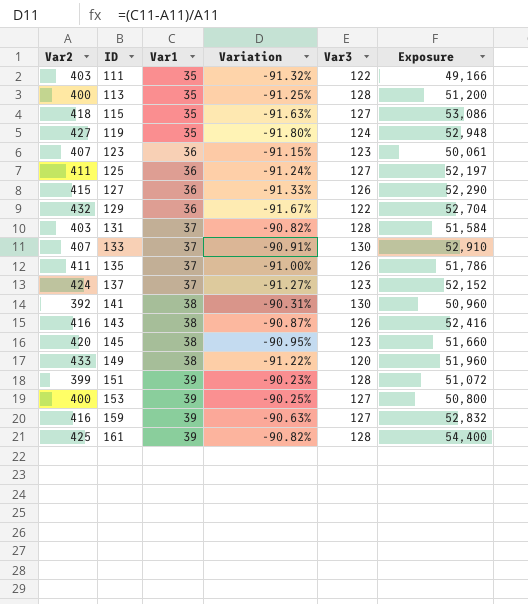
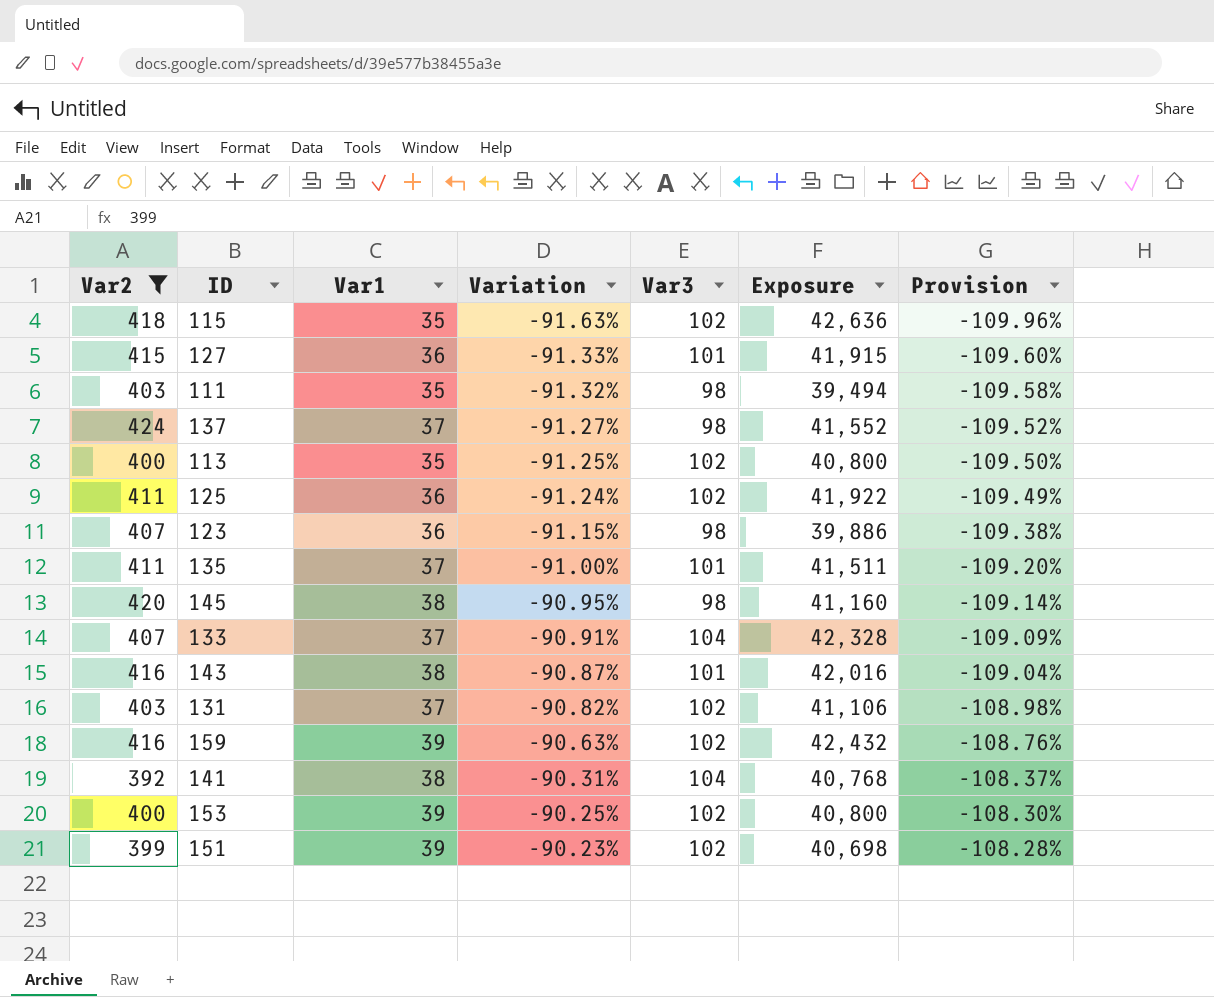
filter: none -> Var2 <= 424
row order: ID ascending -> Variation ascending
column Provision | formula: none -> [Variation] * 1.2
115 | Var3: 127 -> 102
115 | Exposure: 53,086 -> 42,636
127 | Var3: 126 -> 101
127 | Exposure: 52,290 -> 41,915
111 | Var3: 122 -> 98
111 | Exposure: 49,166 -> 39,494
137 | Var3: 123 -> 98
137 | Exposure: 52,152 -> 41,552
113 | Var3: 128 -> 102
113 | Exposure: 51,200 -> 40,800
125 | Var3: 127 -> 102
125 | Exposure: 52,197 -> 41,922
123 | Var3: 123 -> 98
123 | Exposure: 50,061 -> 39,886
135 | Var3: 126 -> 101
135 | Exposure: 51,786 -> 41,511
145 | Var3: 123 -> 98
145 | Exposure: 51,660 -> 41,160
133 | Var3: 130 -> 104
133 | Exposure: 52,910 -> 42,328
143 | Var3: 126 -> 101
143 | Exposure: 52,416 -> 42,016
131 | Var3: 128 -> 102
131 | Exposure: 51,584 -> 41,106
159 | Var3: 127 -> 102
159 | Exposure: 52,832 -> 42,432
141 | Var3: 130 -> 104
141 | Exposure: 50,960 -> 40,768
153 | Var3: 127 -> 102
153 | Exposure: 50,800 -> 40,800
151 | Var3: 128 -> 102
151 | Exposure: 51,072 -> 40,698

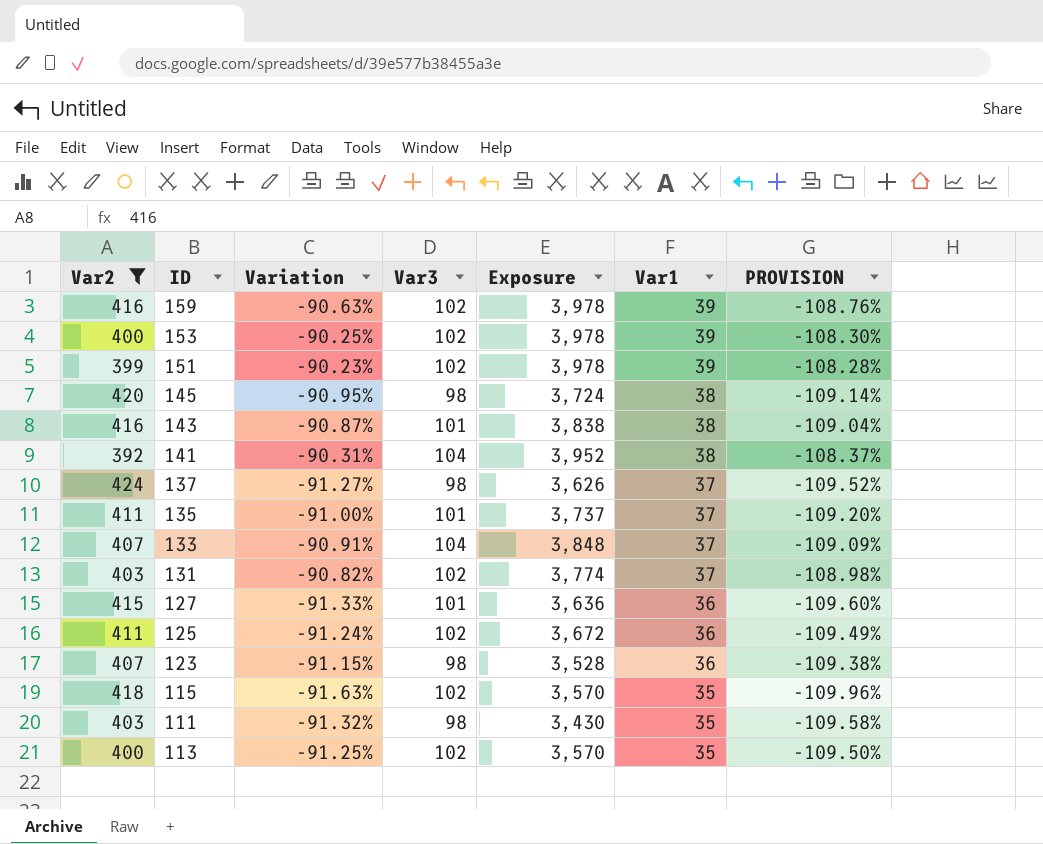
row order: Variation ascending -> Var1 descending
column Exposure | formula: [Var2] * [Var3] -> [Var3] * [Var1]
column Var1 | position: 3 -> 6
column name: Provision -> PROVISION

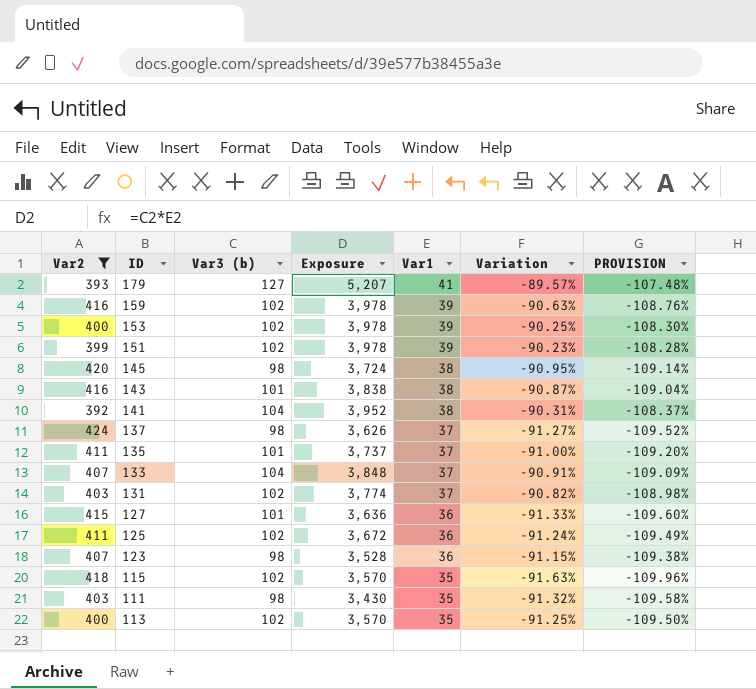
column name: Var3 -> Var3 (b)
column Variation | position: 3 -> 6
row 179: none -> 393 | 127 | 5,207 | 41 | -89.57% | -107.48%

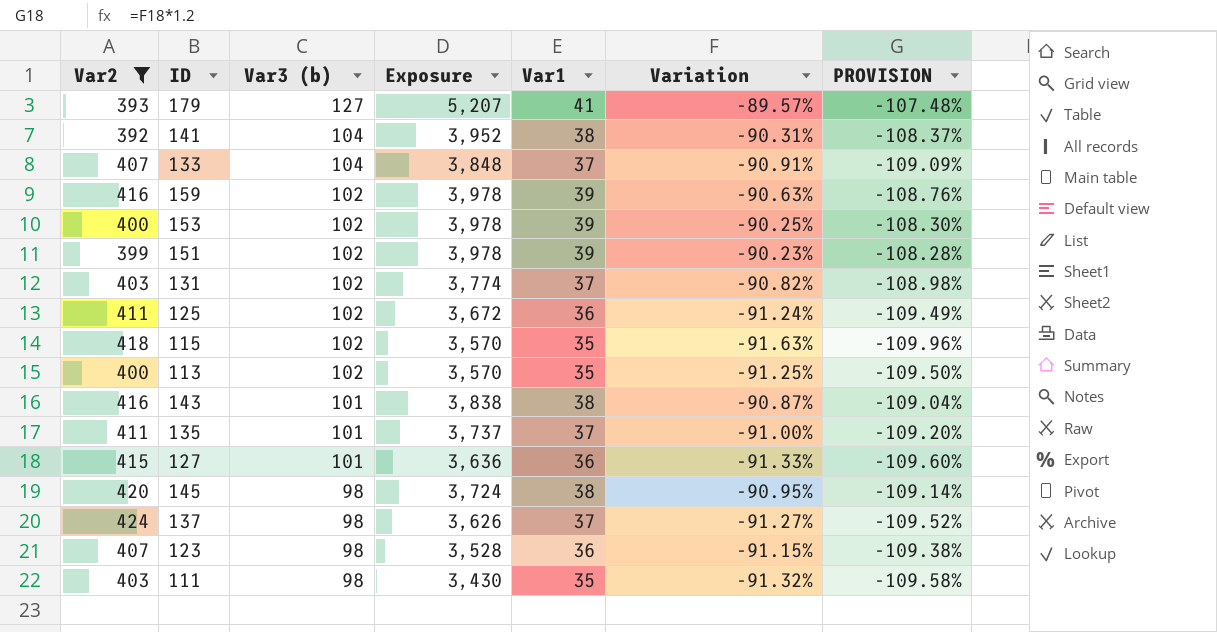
row order: Var1 descending -> Var3 (b) descending

